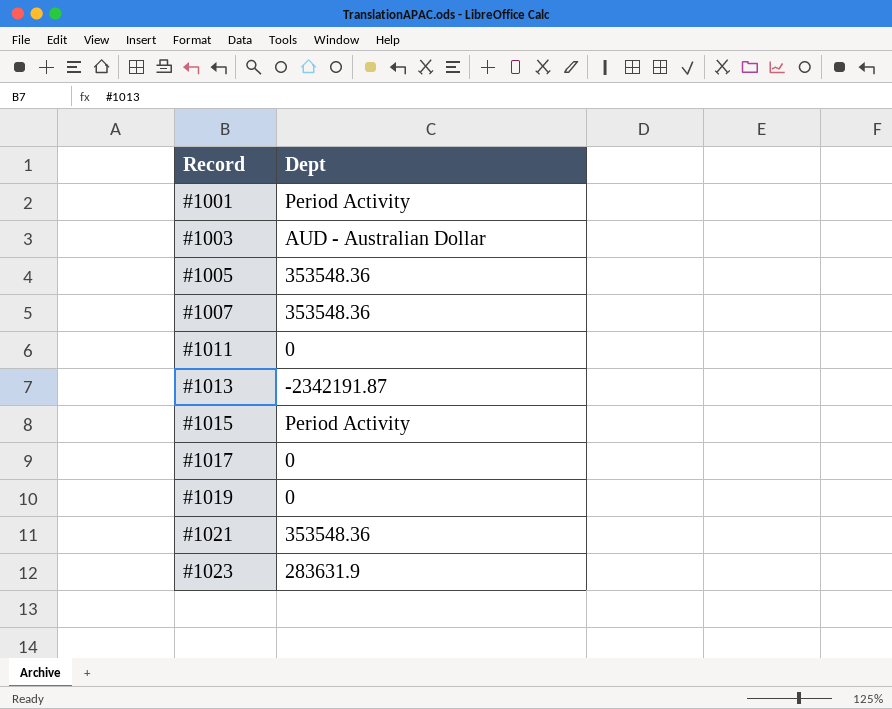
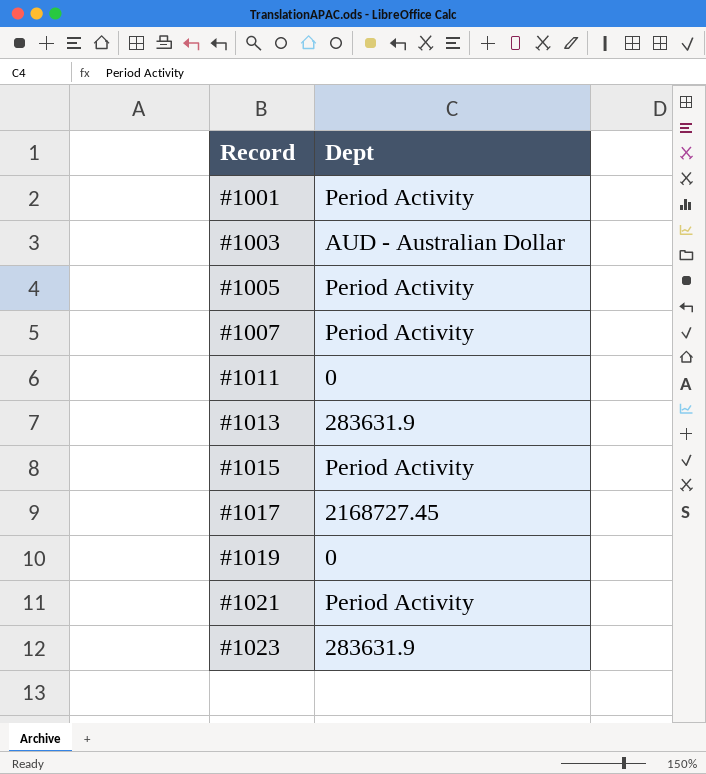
#1005 | Dept: 353548.36 -> Period Activity
#1007 | Dept: 353548.36 -> Period Activity
#1013 | Dept: -2342191.87 -> 283631.9
#1017 | Dept: 0 -> 2168727.45
#1021 | Dept: 353548.36 -> Period Activity

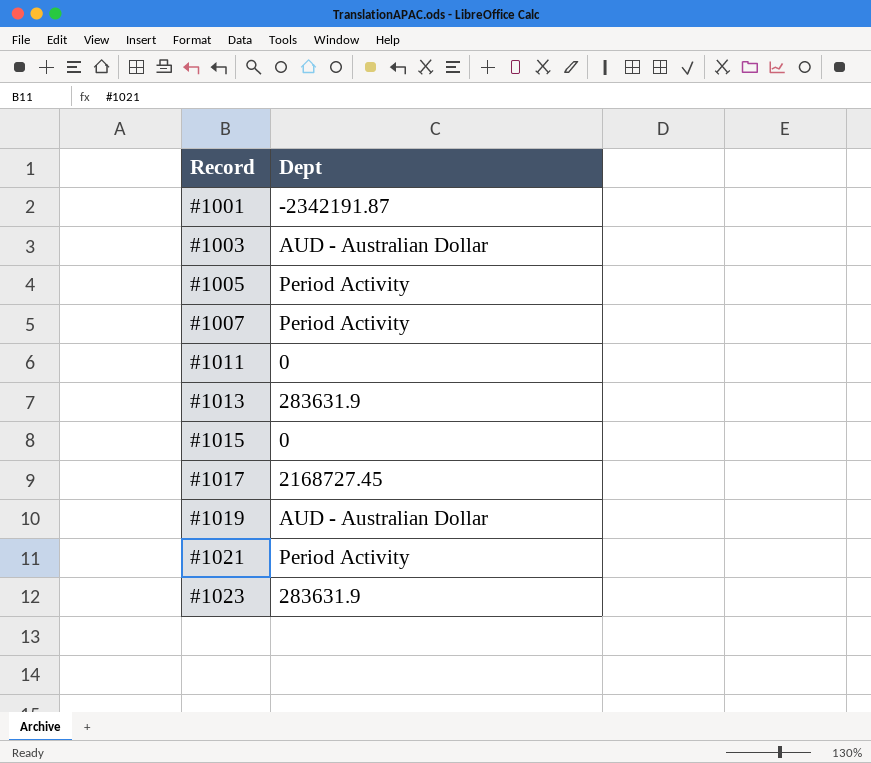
#1001 | Dept: Period Activity -> -2342191.87
#1015 | Dept: Period Activity -> 0
#1019 | Dept: 0 -> AUD - Australian Dollar

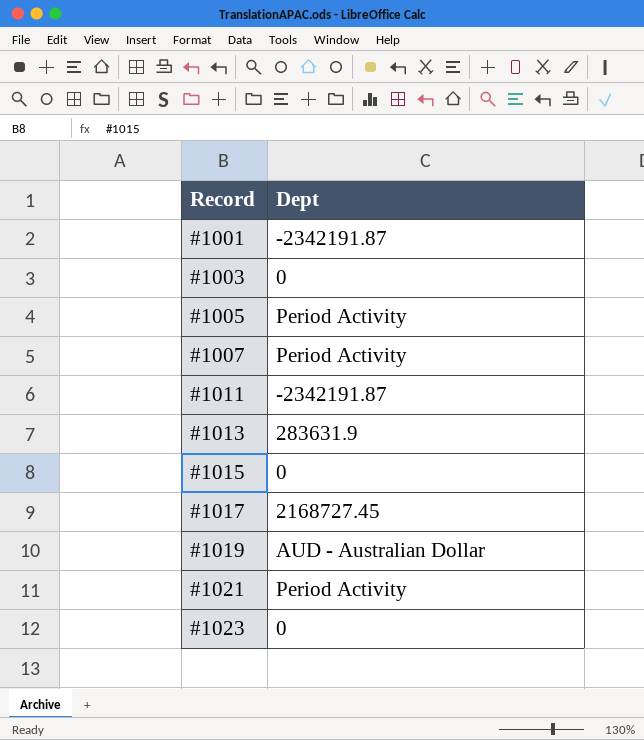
#1003 | Dept: AUD - Australian Dollar -> 0
#1011 | Dept: 0 -> -2342191.87
#1023 | Dept: 283631.9 -> 0

